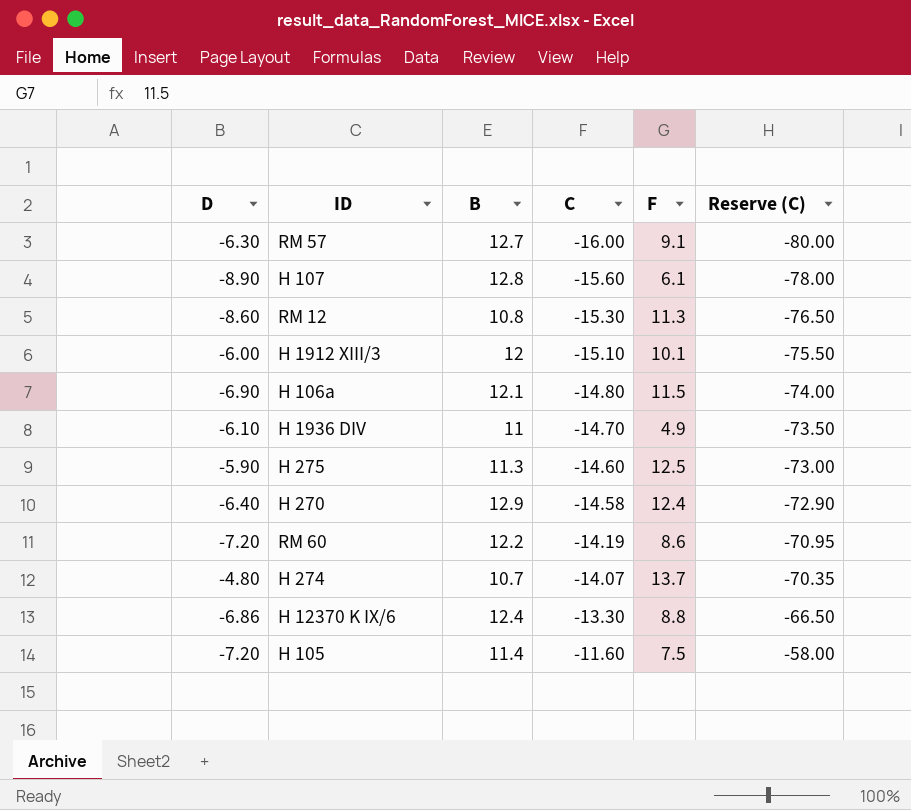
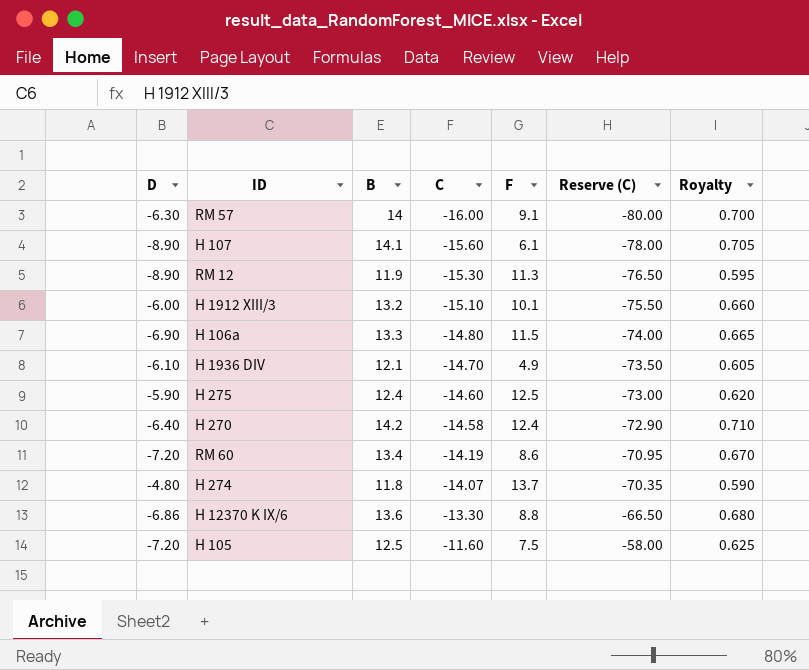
column Royalty | formula: none -> [B] * 0.05
RM 57 | B: 12.7 -> 14
H 107 | B: 12.8 -> 14.1
RM 12 | D: -8.60 -> -8.90
RM 12 | B: 10.8 -> 11.9
H 1912 XIII/3 | B: 12 -> 13.2
H 106a | B: 12.1 -> 13.3
H 1936 DIV | B: 11 -> 12.1
H 275 | B: 11.3 -> 12.4
H 270 | B: 12.9 -> 14.2
RM 60 | B: 12.2 -> 13.4
H 274 | B: 10.7 -> 11.8
H 12370 K IX/6 | B: 12.4 -> 13.6
H 105 | B: 11.4 -> 12.5

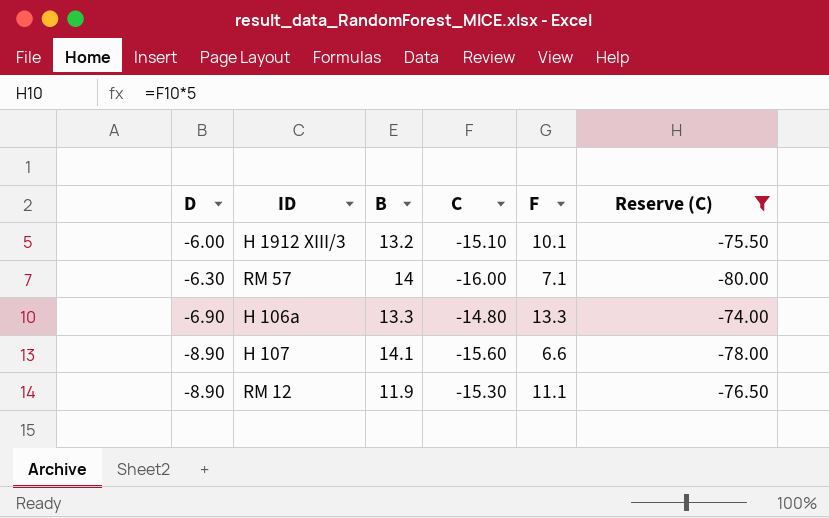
filter: none -> Reserve (C) <= -74.00
row order: C ascending -> D descending
column Royalty | formula: [B] * 0.05 -> none
RM 57 | F: 9.1 -> 7.1
H 106a | F: 11.5 -> 13.3
H 107 | F: 6.1 -> 6.6
RM 12 | F: 11.3 -> 11.1

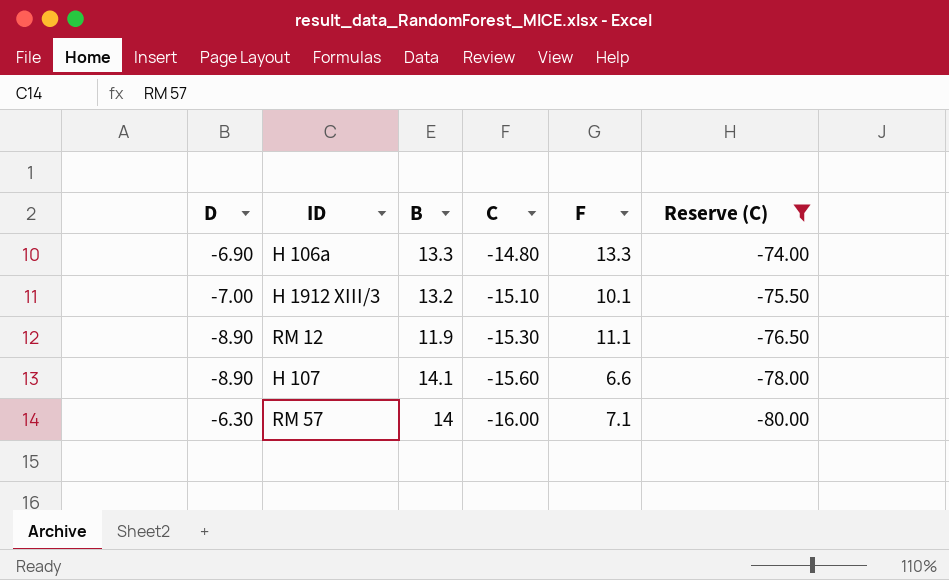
row order: D descending -> C descending
H 1912 XIII/3 | D: -6.00 -> -7.00

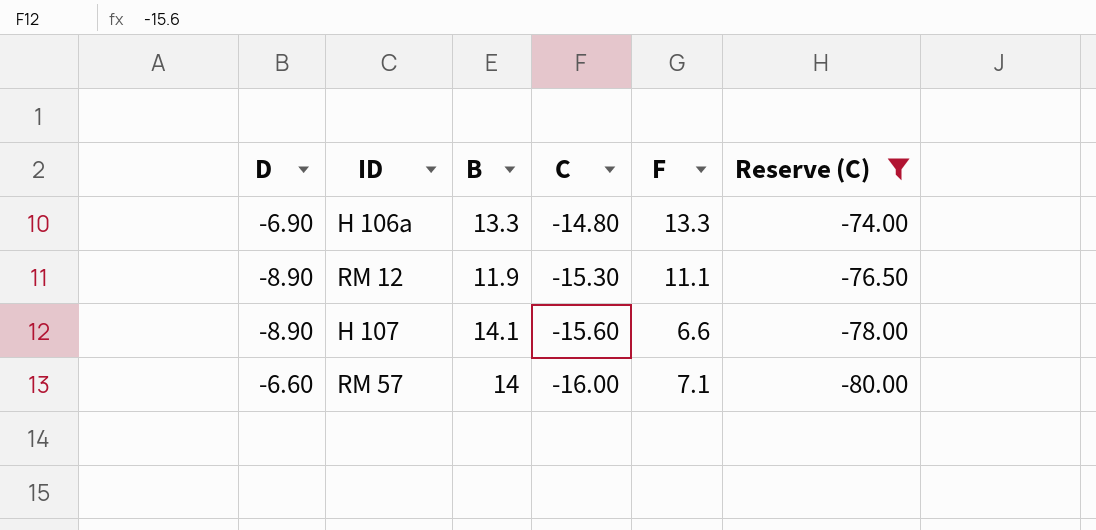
row H 1912 XIII/3: -7.00 | 13.2 | -15.10 | 10.1 | -75.50 -> none
RM 57 | D: -6.30 -> -6.60

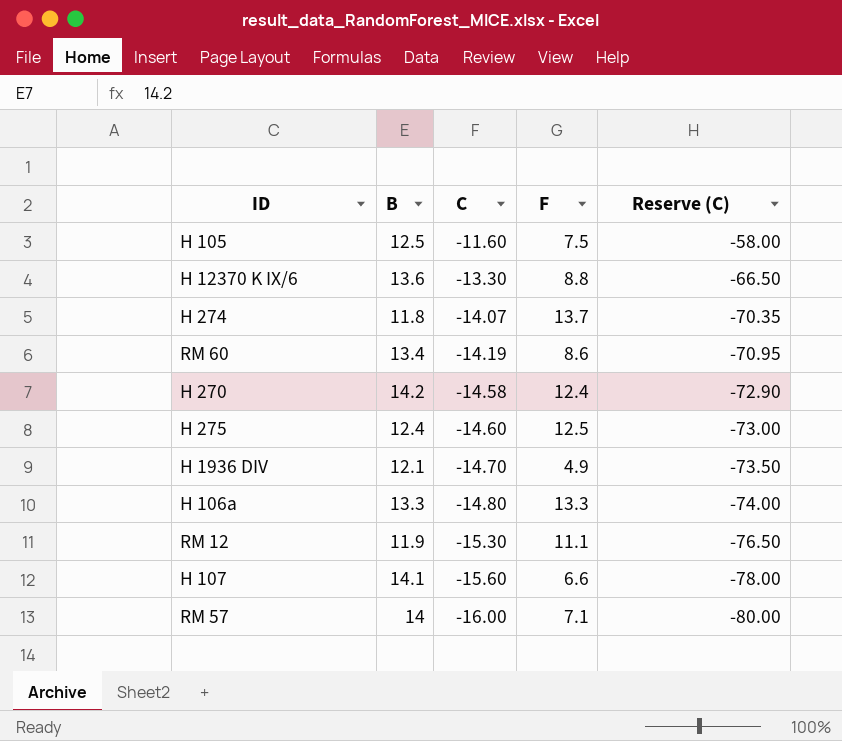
filter: Reserve (C) <= -74.00 -> none
column D | position: 1 -> none

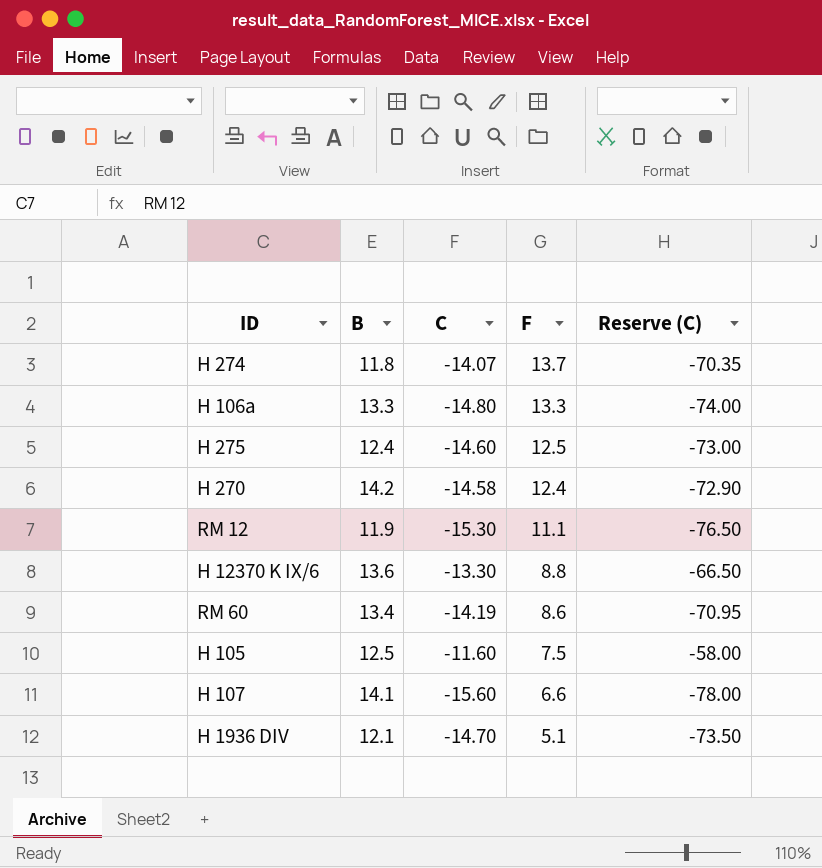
row order: C descending -> F descending
row RM 57: 14 | -16.00 | 7.1 | -80.00 -> none
H 1936 DIV | F: 4.9 -> 5.1

